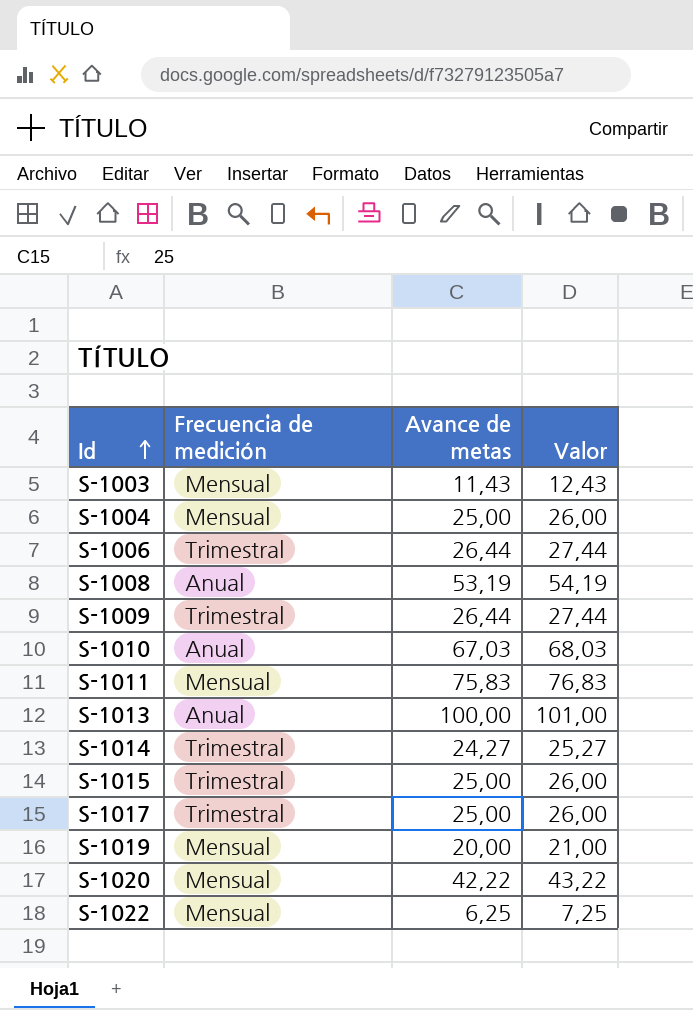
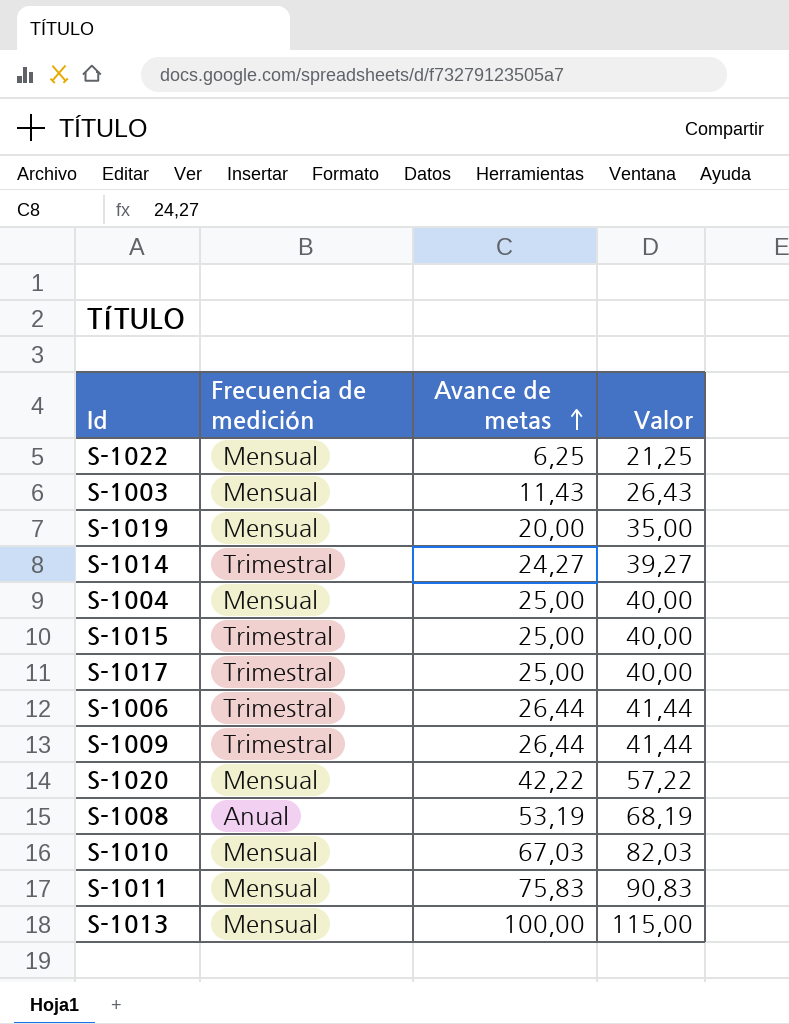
row order: Id ascending -> Avance de metas ascending
column Valor | formula: [Avance de metas] + 1 -> [Avance de metas] + 15
S-1010 | Frecuencia de medición: Anual -> Mensual
S-1013 | Frecuencia de medición: Anual -> Mensual

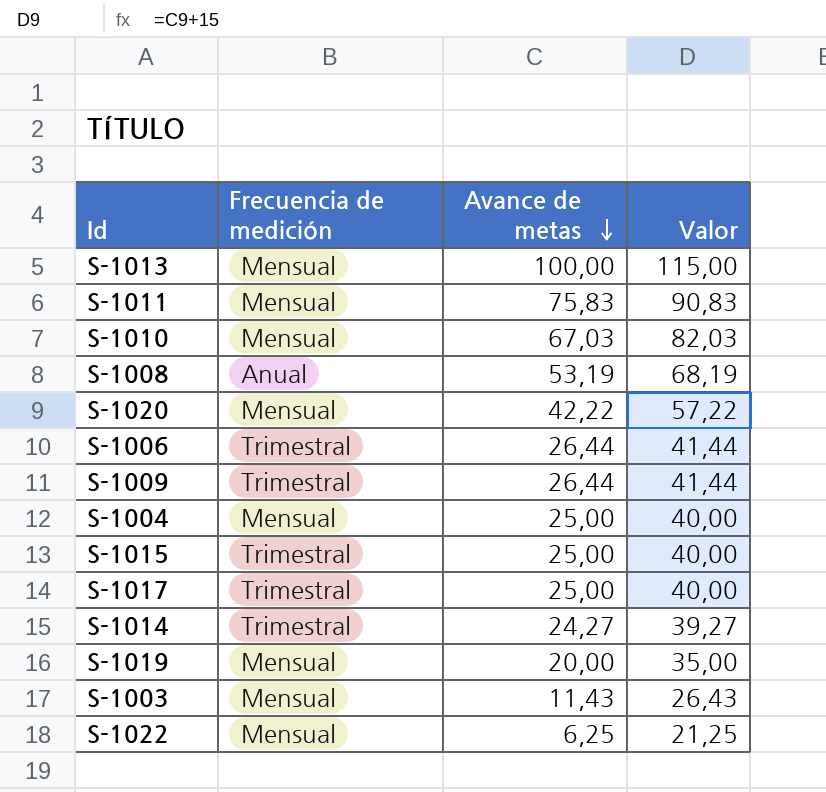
row order: Avance de metas ascending -> Avance de metas descending

